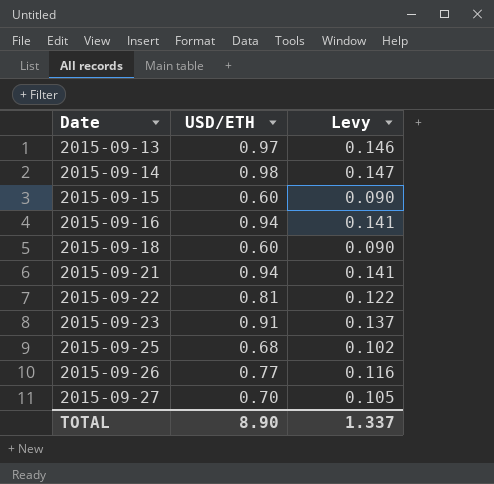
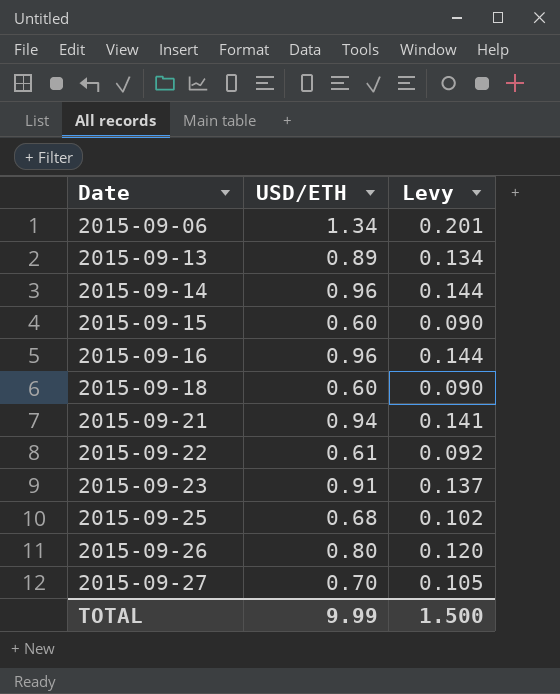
row 2015-09-06: none -> 1.34 | 0.201
2015-09-13 | USD/ETH: 0.97 -> 0.89
2015-09-13 | Levy: 0.146 -> 0.134
2015-09-14 | USD/ETH: 0.98 -> 0.96
2015-09-14 | Levy: 0.147 -> 0.144
2015-09-16 | USD/ETH: 0.94 -> 0.96
2015-09-16 | Levy: 0.141 -> 0.144
2015-09-22 | USD/ETH: 0.81 -> 0.61
2015-09-22 | Levy: 0.122 -> 0.092
2015-09-26 | USD/ETH: 0.77 -> 0.80
2015-09-26 | Levy: 0.116 -> 0.120
TOTAL | USD/ETH: 8.90 -> 9.99
TOTAL | Levy: 1.337 -> 1.500

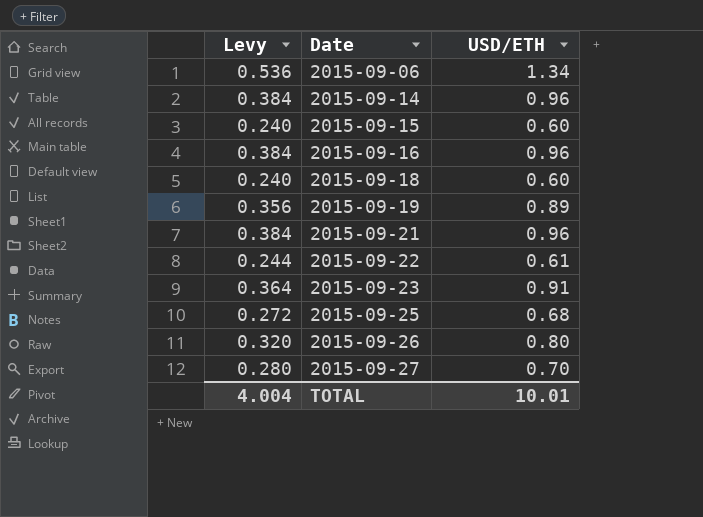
column Levy | formula: [USD/ETH] * 0.15 -> [USD/ETH] * 0.4
column Levy | position: 3 -> 1
row 2015-09-13: 0.89 | 0.134 -> none
row 2015-09-19: none -> 0.356 | 0.89
2015-09-21 | USD/ETH: 0.94 -> 0.96
TOTAL | Levy: 1.500 -> 4.004
TOTAL | USD/ETH: 9.99 -> 10.01

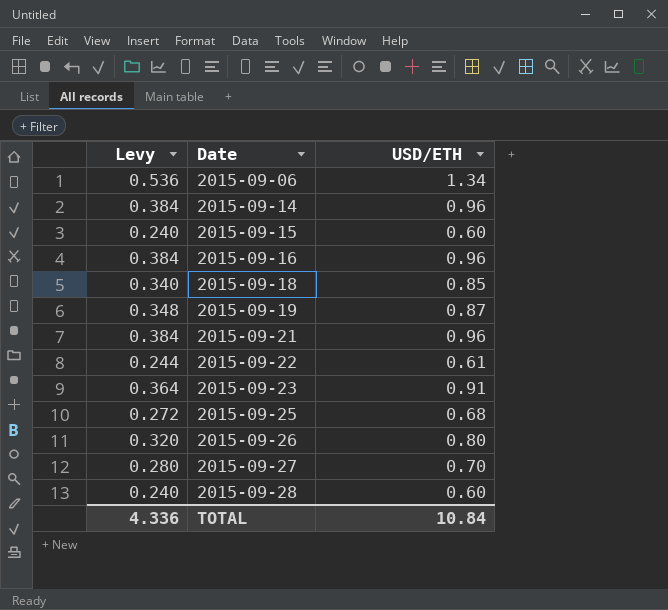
2015-09-18 | Levy: 0.240 -> 0.340
2015-09-18 | USD/ETH: 0.60 -> 0.85
2015-09-19 | Levy: 0.356 -> 0.348
2015-09-19 | USD/ETH: 0.89 -> 0.87
row 2015-09-28: none -> 0.240 | 0.60
TOTAL | Levy: 4.004 -> 4.336
TOTAL | USD/ETH: 10.01 -> 10.84

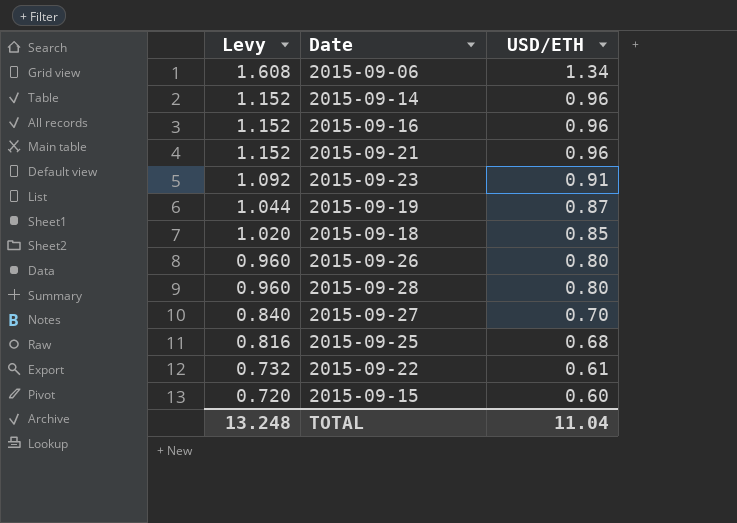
row order: Date ascending -> Levy descending
column Levy | formula: [USD/ETH] * 0.4 -> [USD/ETH] * 1.2
2015-09-28 | USD/ETH: 0.60 -> 0.80
TOTAL | Levy: 4.336 -> 13.248
TOTAL | USD/ETH: 10.84 -> 11.04

